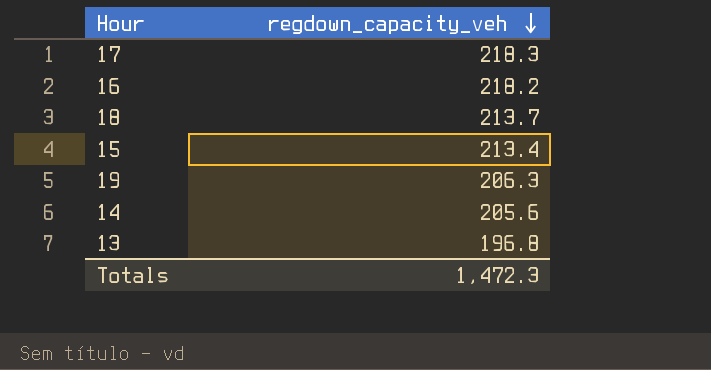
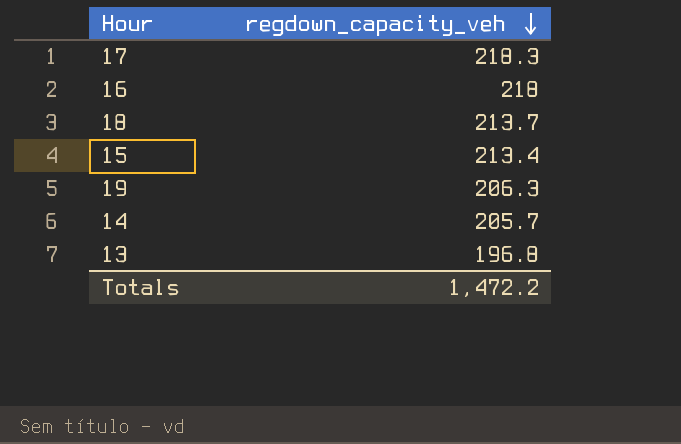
16 | regdown_capacity_veh: 218.2 -> 218
14 | regdown_capacity_veh: 205.6 -> 205.7
Totals | regdown_capacity_veh: 1,472.3 -> 1,472.2

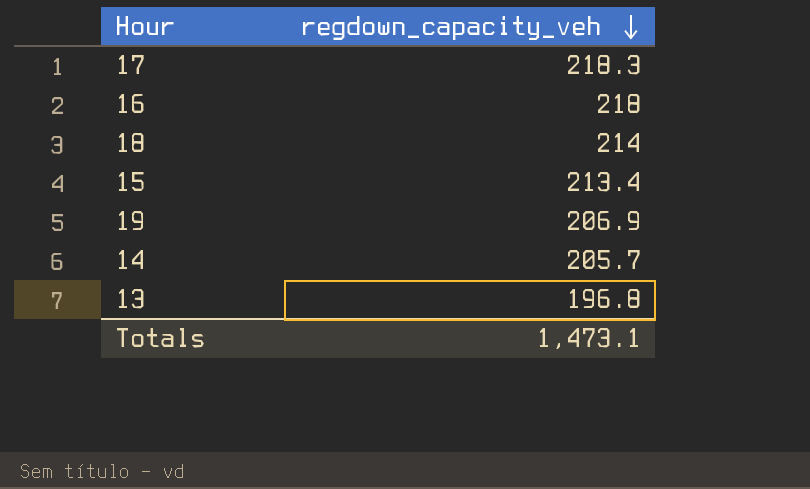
18 | regdown_capacity_veh: 213.7 -> 214
19 | regdown_capacity_veh: 206.3 -> 206.9
Totals | regdown_capacity_veh: 1,472.2 -> 1,473.1

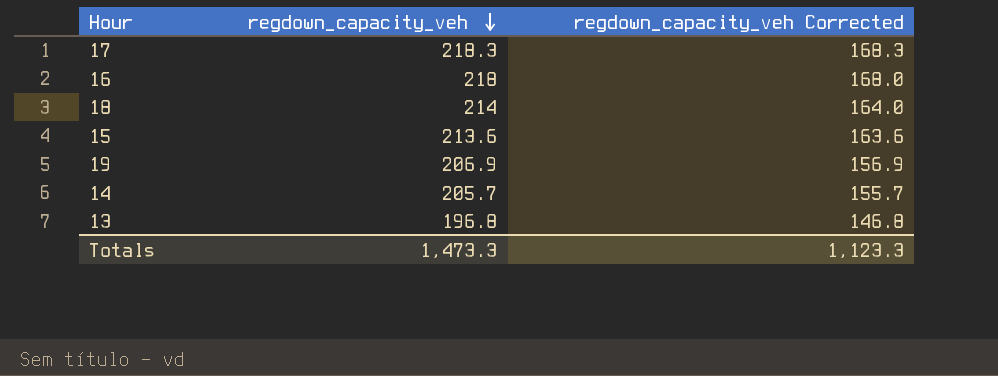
column regdown_capacity_veh Corrected | formula: none -> [regdown_capacity_veh] - 50
15 | regdown_capacity_veh: 213.4 -> 213.6
Totals | regdown_capacity_veh: 1,473.1 -> 1,473.3

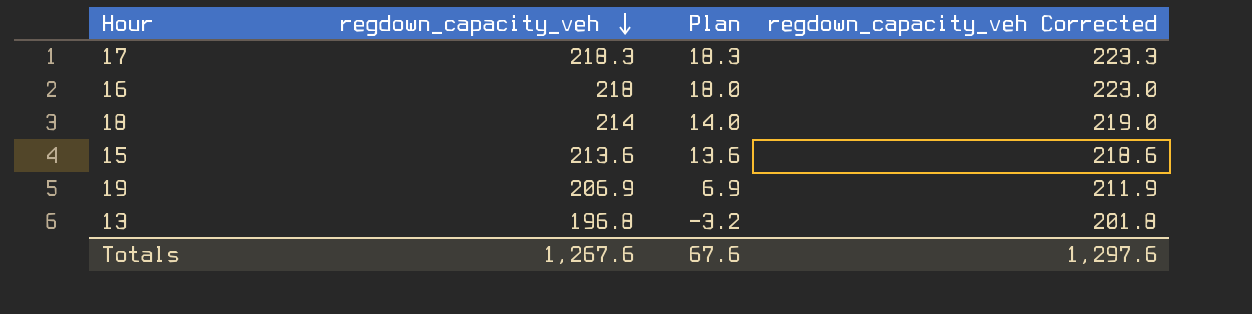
column Plan | formula: none -> [regdown_capacity_veh] - 200
column regdown_capacity_veh Corrected | formula: [regdown_capacity_veh] - 50 -> [regdown_capacity_veh] + 5
row 14: 205.7 | 155.7 -> none
Totals | regdown_capacity_veh: 1,473.3 -> 1,267.6
Totals | regdown_capacity_veh Corrected: 1,123.3 -> 1,297.6

